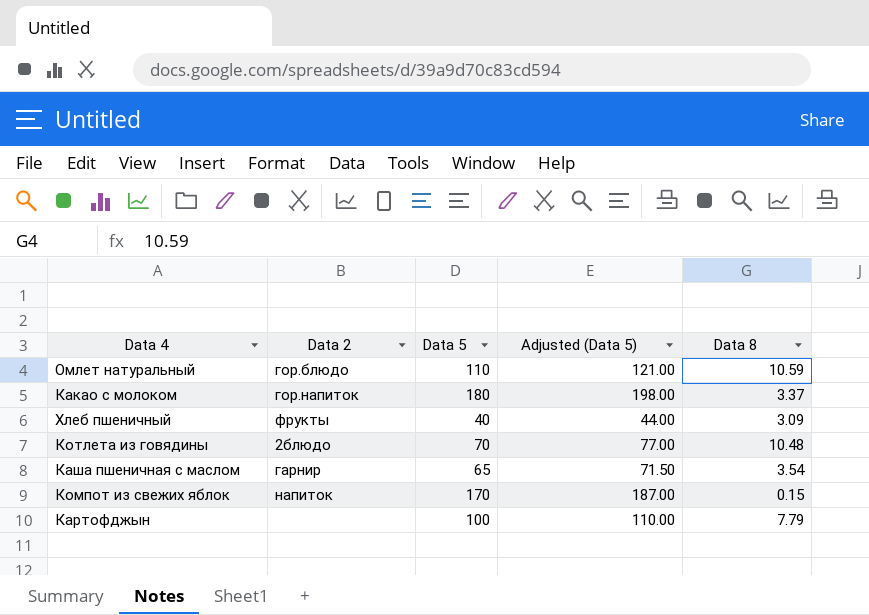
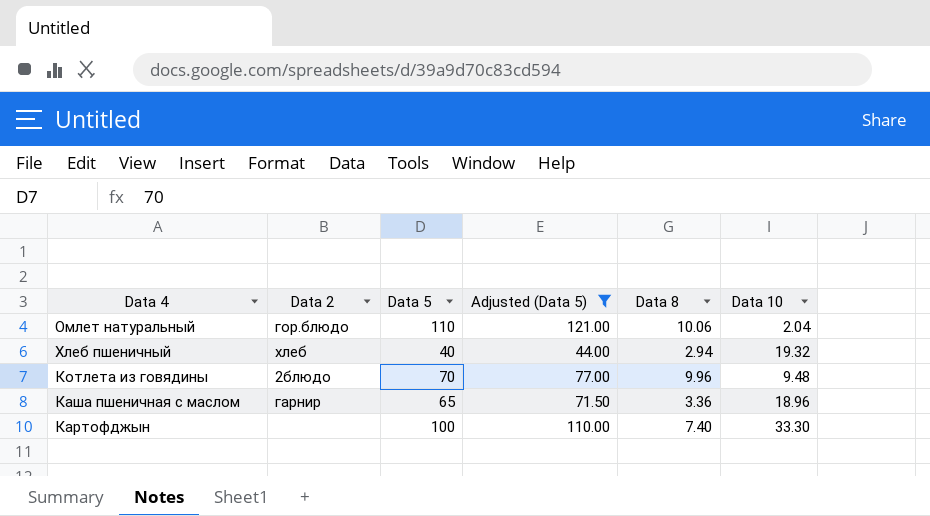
filter: none -> Adjusted (Data 5) <= 121.00
column Data 10 | position: none -> 6
Омлет натуральный | Data 8: 10.59 -> 10.06
Хлеб пшеничный | Data 2: фрукты -> хлеб
Хлеб пшеничный | Data 8: 3.09 -> 2.94
Котлета из говядины | Data 8: 10.48 -> 9.96
Каша пшеничная с маслом | Data 8: 3.54 -> 3.36
Картофджын | Data 8: 7.79 -> 7.40

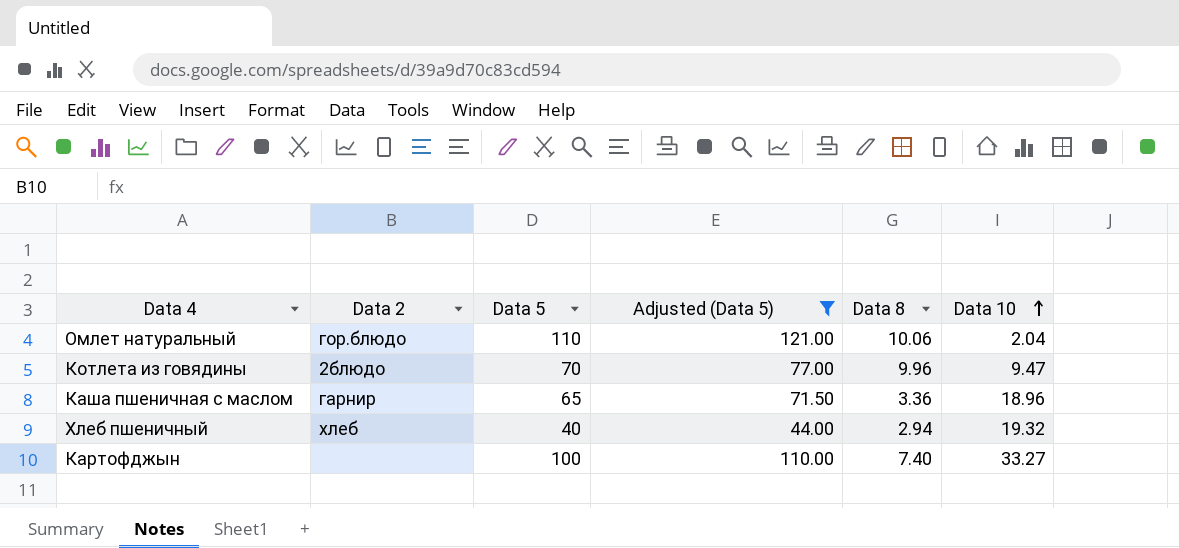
row order: none -> Data 10 ascending
Котлета из говядины | Data 10: 9.48 -> 9.47
Картофджын | Data 10: 33.30 -> 33.27

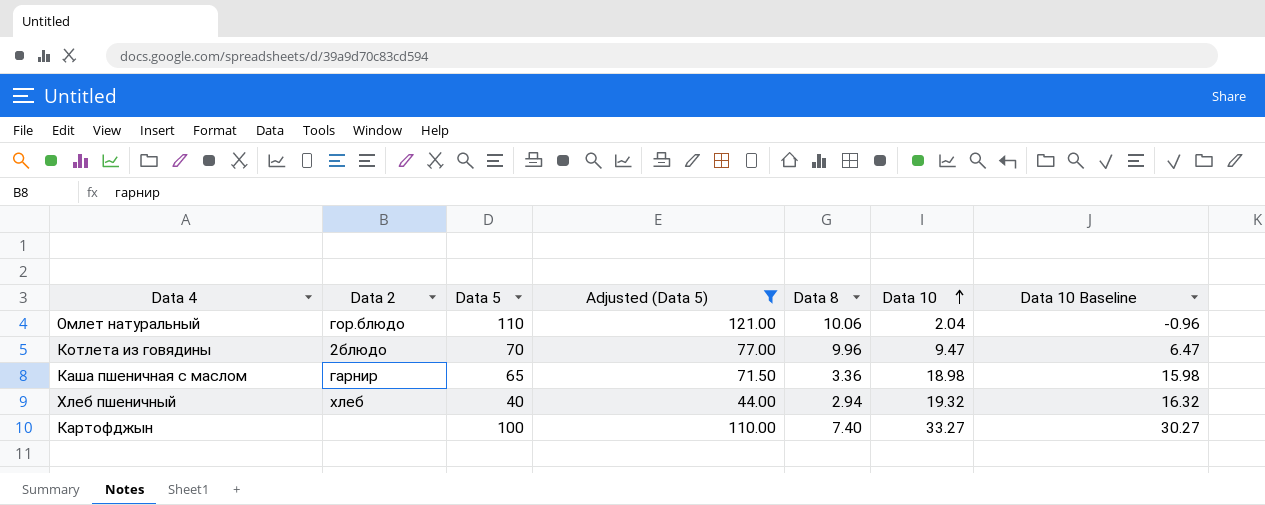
column Data 10 Baseline | formula: none -> [Data 10] - 3
Каша пшеничная с маслом | Data 10: 18.96 -> 18.98

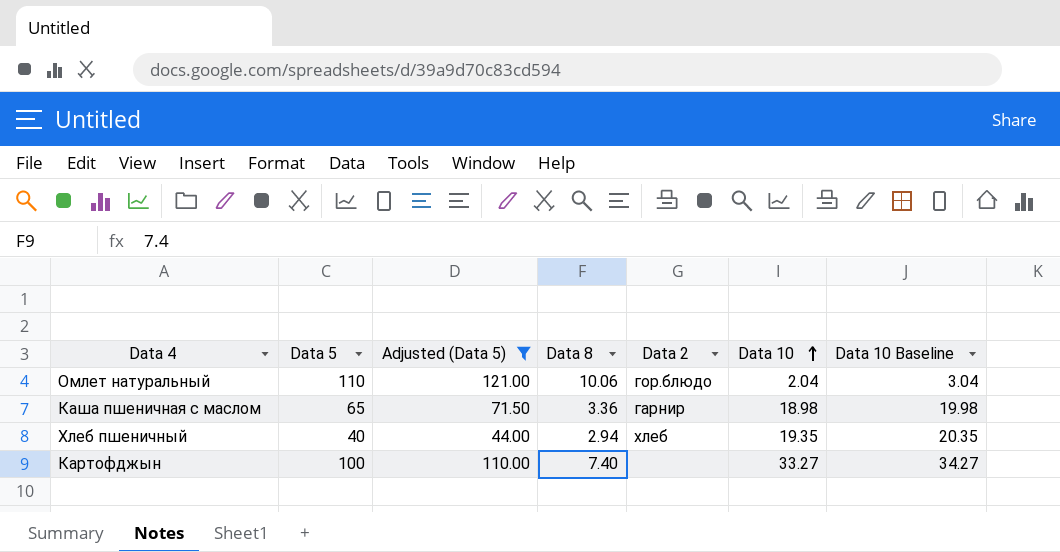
column Data 2 | position: 2 -> 5
column Data 10 Baseline | formula: [Data 10] - 3 -> [Data 10] + 1
row Котлета из говядины: 2блюдо | 70 | 77.00 | 9.96 | 9.47 | 6.47 -> none
Хлеб пшеничный | Data 10: 19.32 -> 19.35

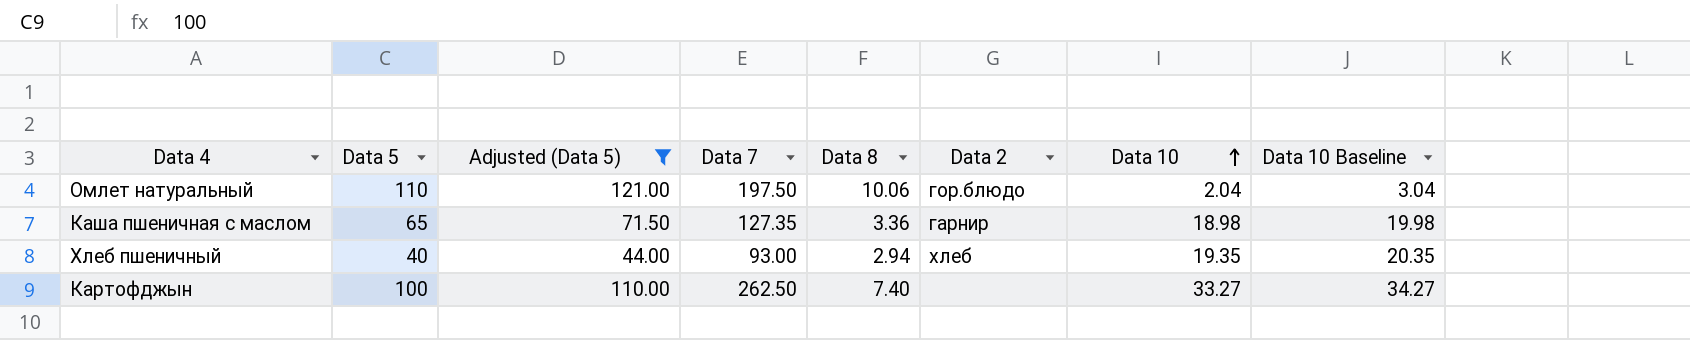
column Data 7 | position: none -> 4

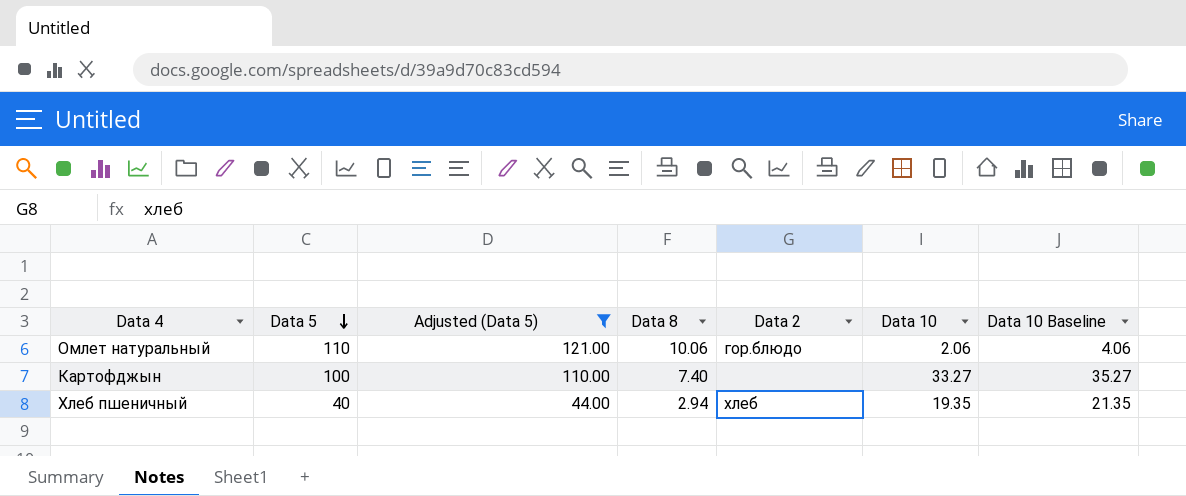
row order: Data 10 ascending -> Data 5 descending
column Data 7 | position: 4 -> none
column Data 10 Baseline | formula: [Data 10] + 1 -> [Data 10] + 2
row Каша пшеничная с маслом: 65 | 71.50 | 127.35 | 3.36 | гарнир | 18.98 | 19.98 -> none
Омлет натуральный | Data 10: 2.04 -> 2.06

